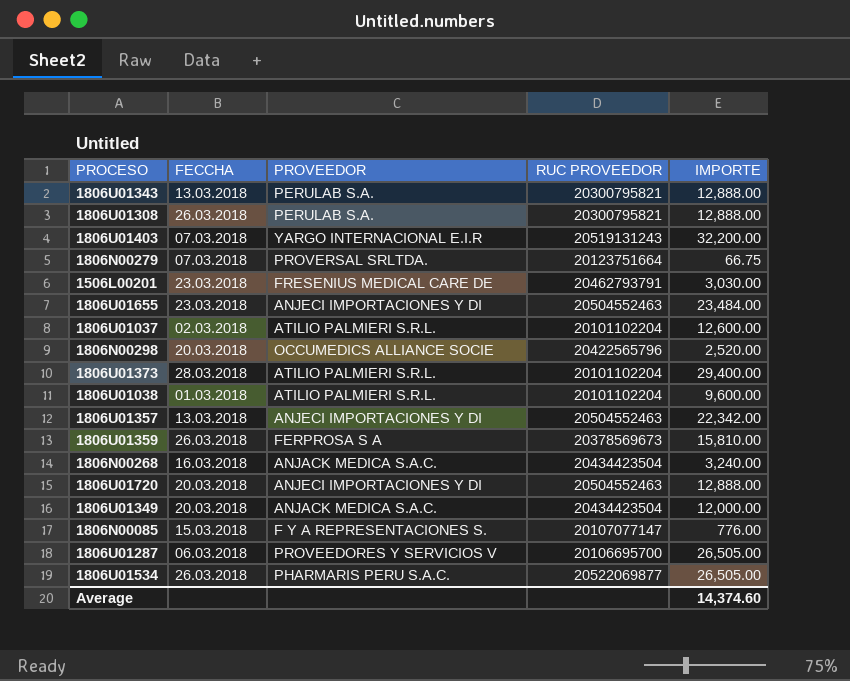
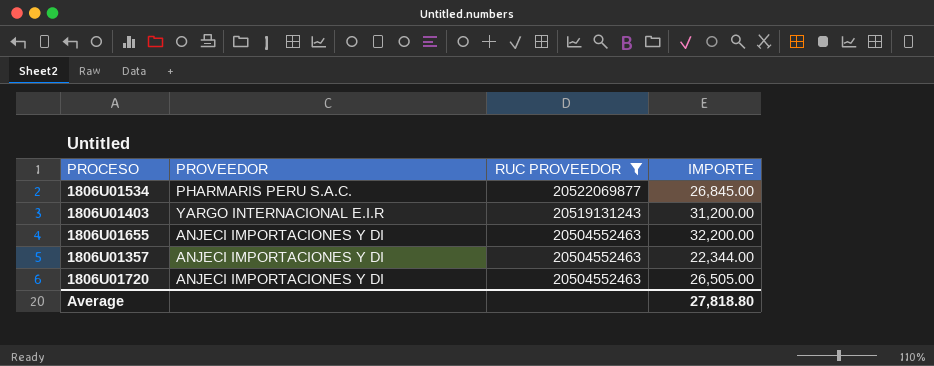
filter: none -> RUC PROVEEDOR >= 20504552463
row order: none -> RUC PROVEEDOR descending
column FECCHA | position: 2 -> none
1806U01534 | IMPORTE: 26,505.00 -> 26,845.00
1806U01403 | IMPORTE: 32,200.00 -> 31,200.00
1806U01655 | IMPORTE: 23,484.00 -> 32,200.00
1806U01357 | IMPORTE: 22,342.00 -> 22,344.00
1806U01720 | IMPORTE: 12,888.00 -> 26,505.00
Average | IMPORTE: 14,374.60 -> 27,818.80

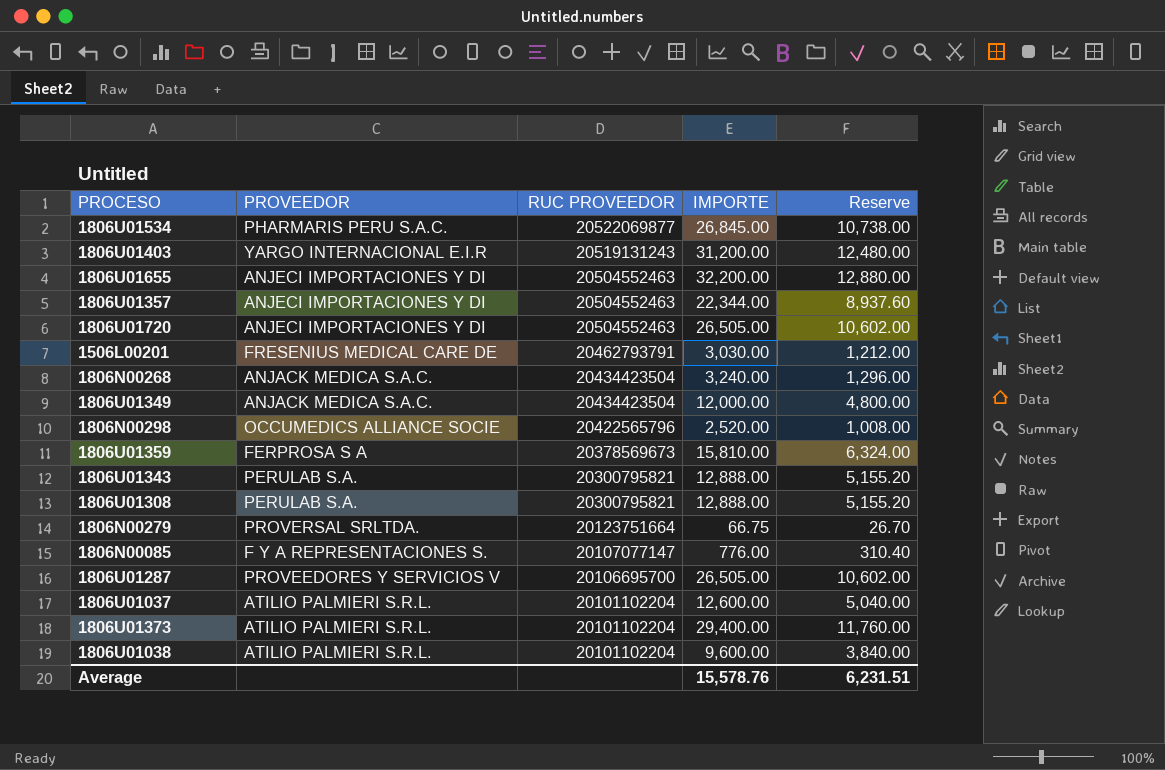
filter: RUC PROVEEDOR >= 20504552463 -> none
column Reserve | formula: none -> [IMPORTE] * 0.4
Average | IMPORTE: 27,818.80 -> 15,578.76

